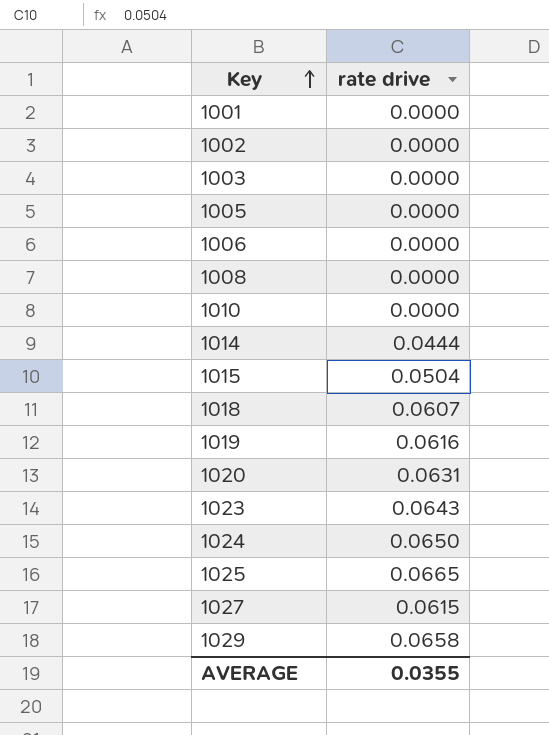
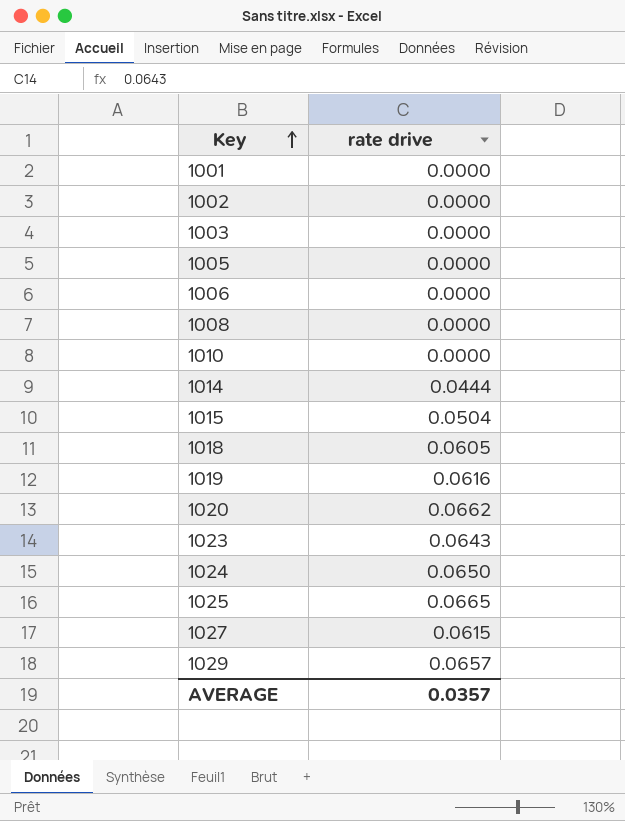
1018 | rate drive: 0.0607 -> 0.0605
1020 | rate drive: 0.0631 -> 0.0662
1029 | rate drive: 0.0658 -> 0.0657
AVERAGE | rate drive: 0.0355 -> 0.0357

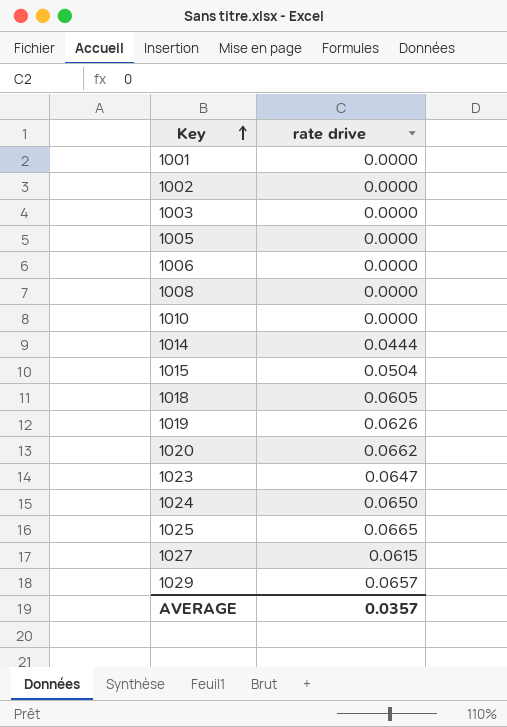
1019 | rate drive: 0.0616 -> 0.0626
1023 | rate drive: 0.0643 -> 0.0647

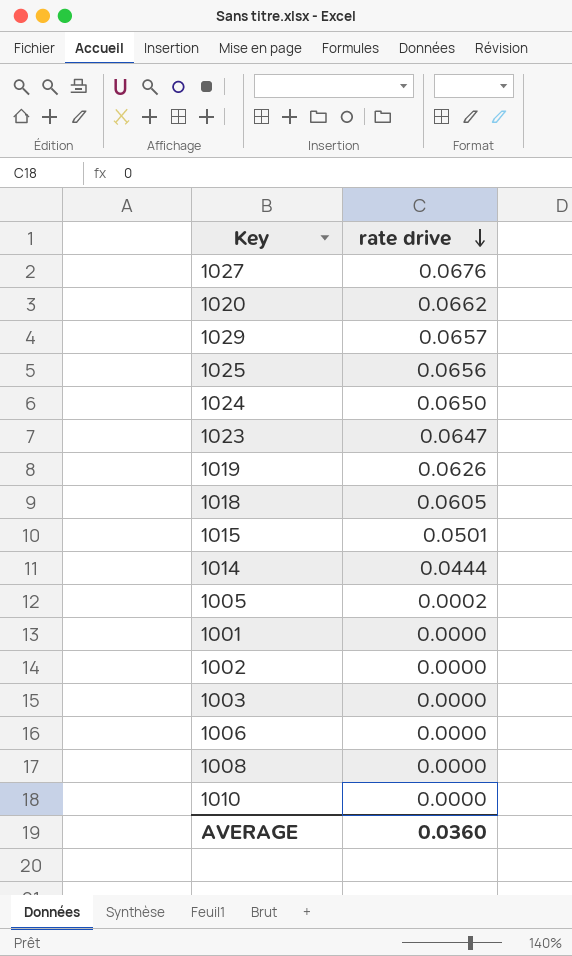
row order: Key ascending -> rate drive descending
1027 | rate drive: 0.0615 -> 0.0676
1025 | rate drive: 0.0665 -> 0.0656
1015 | rate drive: 0.0504 -> 0.0501
1005 | rate drive: 0.0000 -> 0.0002
AVERAGE | rate drive: 0.0357 -> 0.0360

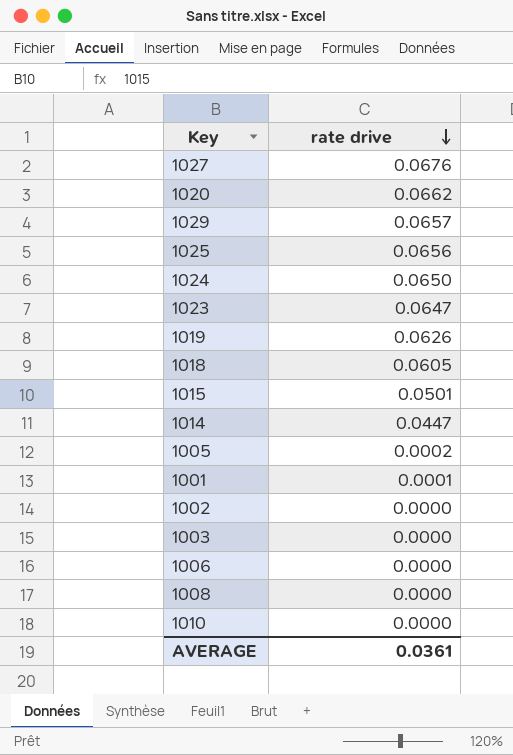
1014 | rate drive: 0.0444 -> 0.0447
1001 | rate drive: 0.0000 -> 0.0001
AVERAGE | rate drive: 0.0360 -> 0.0361

